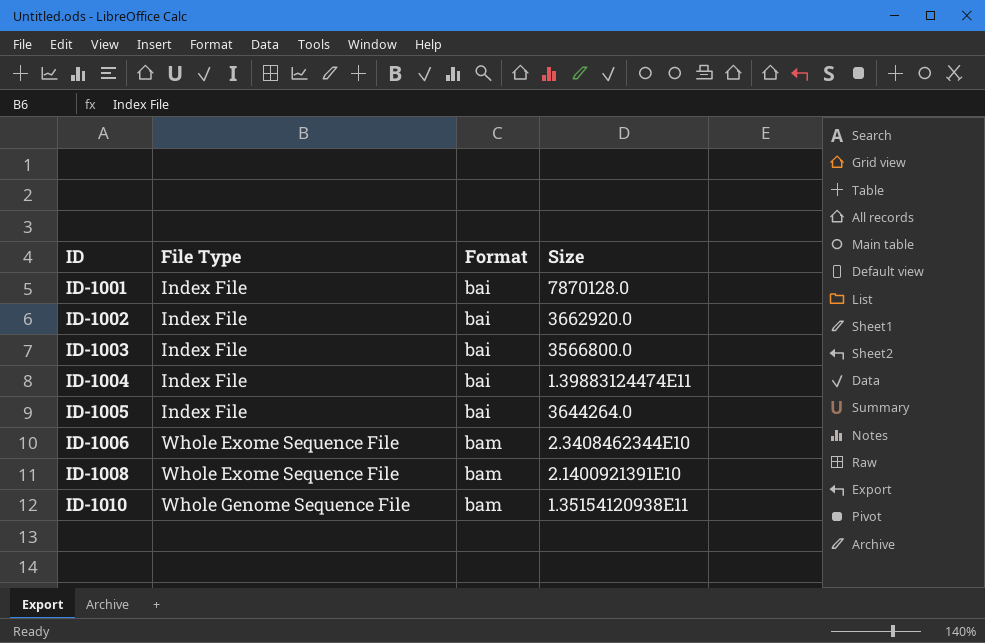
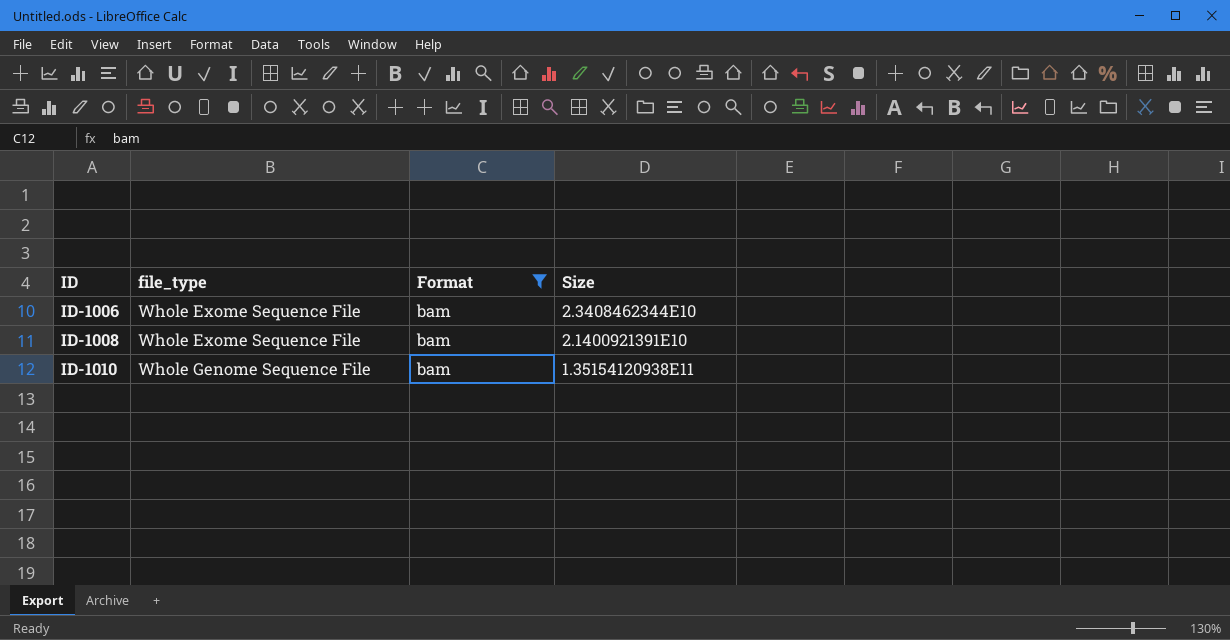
filter: none -> Format = bam
column name: File Type -> file_type

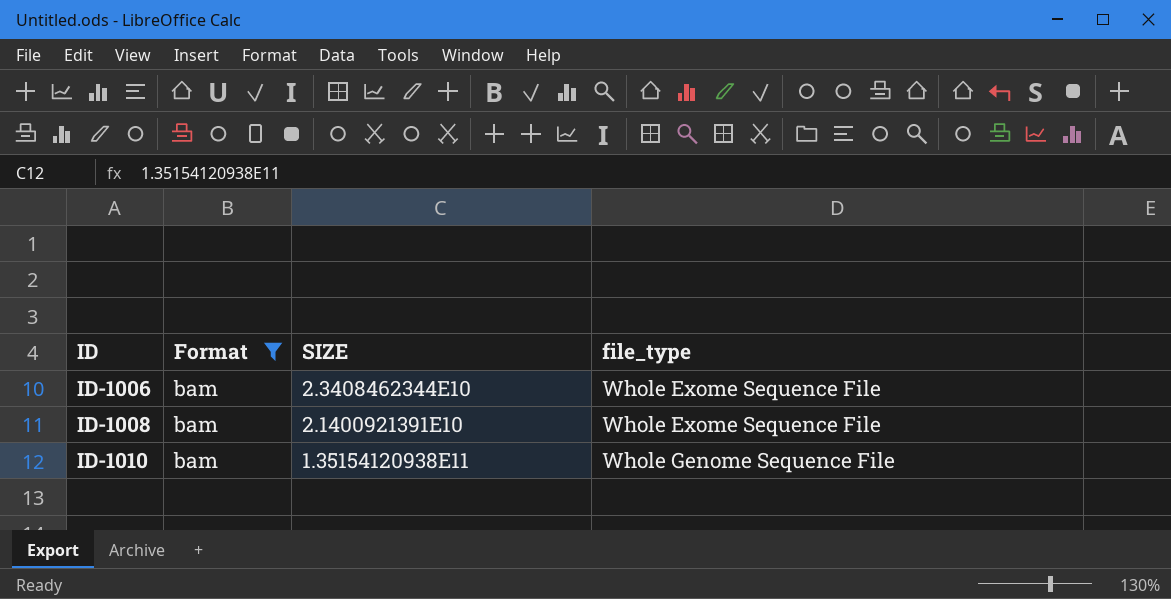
column name: Size -> SIZE
column file_type | position: 2 -> 4

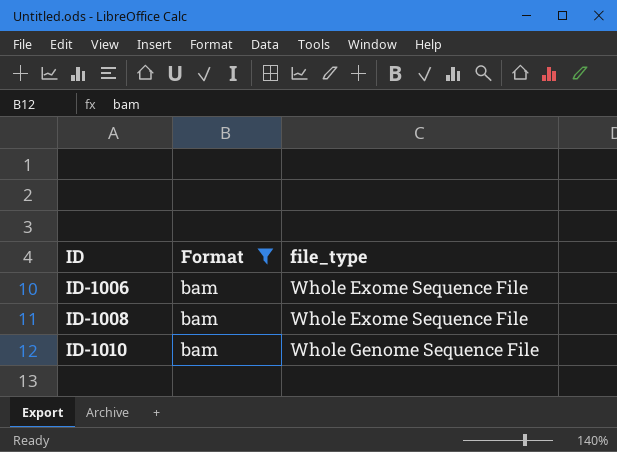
column SIZE | position: 3 -> none

